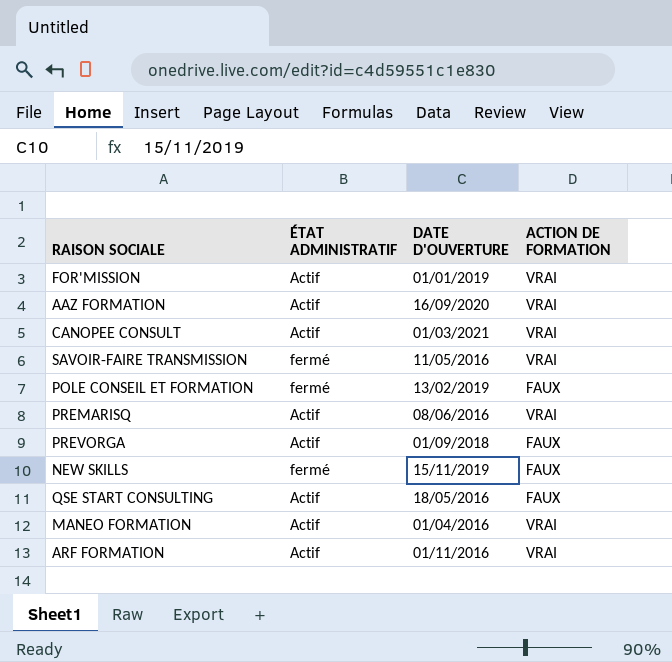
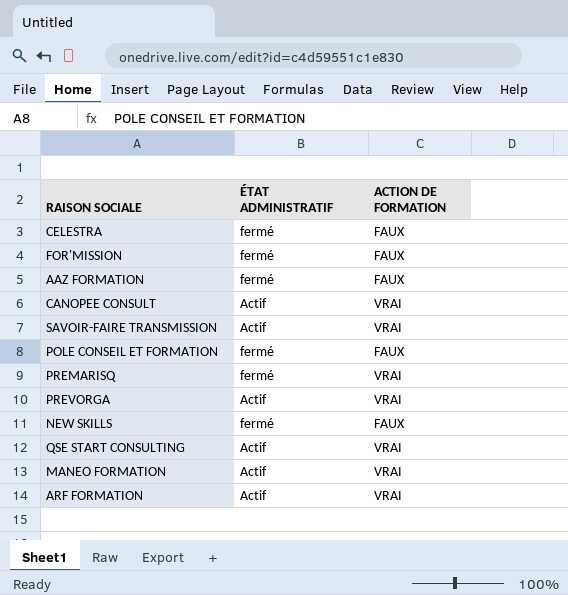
column DATE D'OUVERTURE | position: 3 -> none
row CELESTRA: none -> fermé | FAUX
FOR'MISSION | ÉTAT ADMINISTRATIF: Actif -> fermé
FOR'MISSION | ACTION DE FORMATION: VRAI -> FAUX
AAZ FORMATION | ÉTAT ADMINISTRATIF: Actif -> fermé
AAZ FORMATION | ACTION DE FORMATION: VRAI -> FAUX
SAVOIR-FAIRE TRANSMISSION | ÉTAT ADMINISTRATIF: fermé -> Actif
PREMARISQ | ÉTAT ADMINISTRATIF: Actif -> fermé
PREVORGA | ACTION DE FORMATION: FAUX -> VRAI
QSE START CONSULTING | ACTION DE FORMATION: FAUX -> VRAI

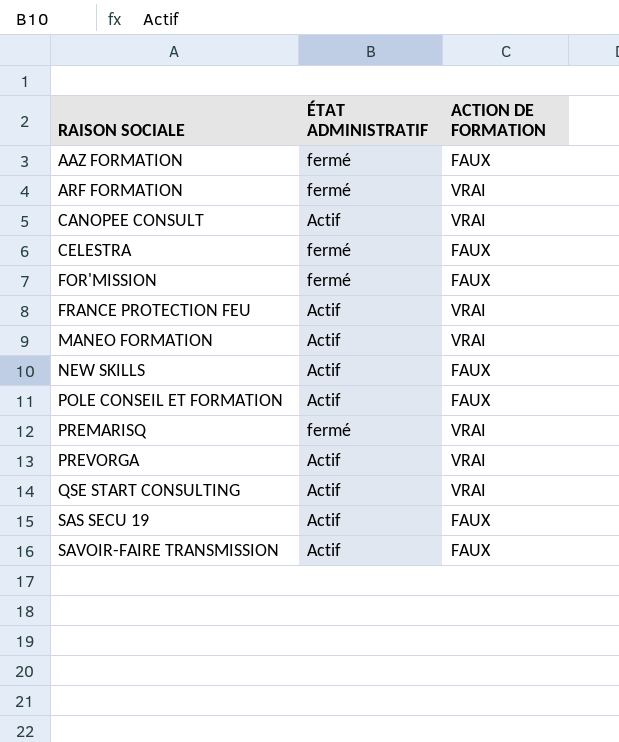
row order: none -> RAISON SOCIALE ascending
ARF FORMATION | ÉTAT ADMINISTRATIF: Actif -> fermé
row FRANCE PROTECTION FEU: none -> Actif | VRAI
NEW SKILLS | ÉTAT ADMINISTRATIF: fermé -> Actif
POLE CONSEIL ET FORMATION | ÉTAT ADMINISTRATIF: fermé -> Actif
row SAS SECU 19: none -> Actif | FAUX
SAVOIR-FAIRE TRANSMISSION | ACTION DE FORMATION: VRAI -> FAUX

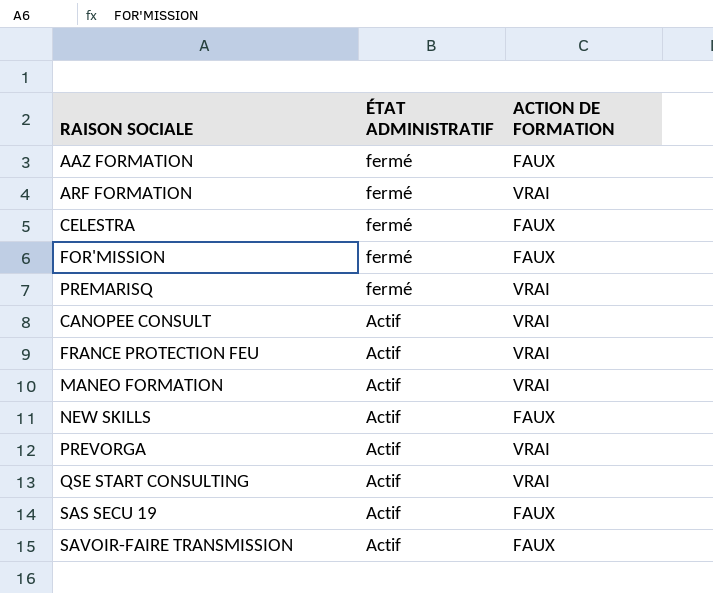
row order: RAISON SOCIALE ascending -> ÉTAT ADMINISTRATIF descending
row POLE CONSEIL ET FORMATION: Actif | FAUX -> none

